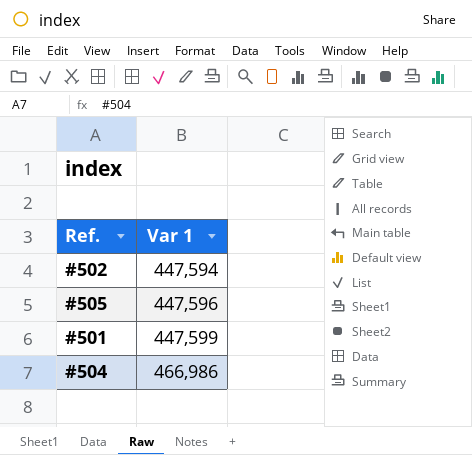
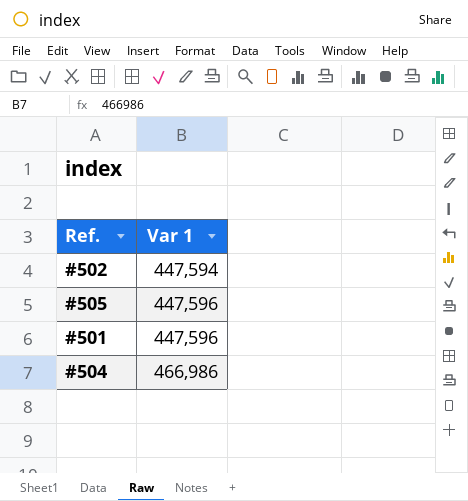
#501 | Var 1: 447,599 -> 447,596

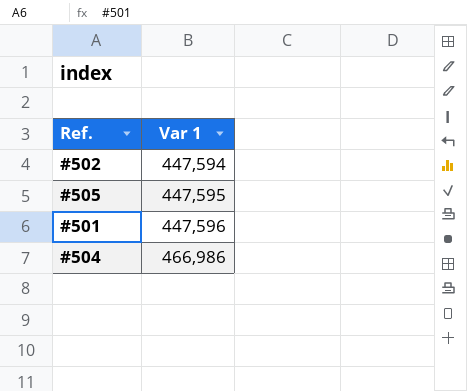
#505 | Var 1: 447,596 -> 447,595

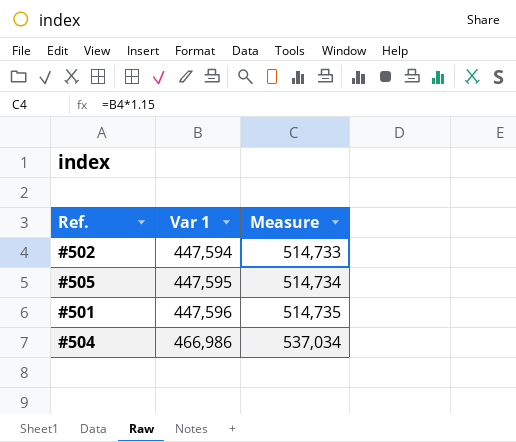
column Measure | formula: none -> [Var 1] * 1.15

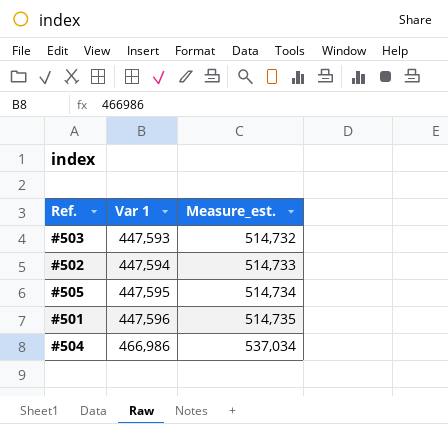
column name: Measure -> Measure_est.
row #503: none -> 447,593 | 514,732

